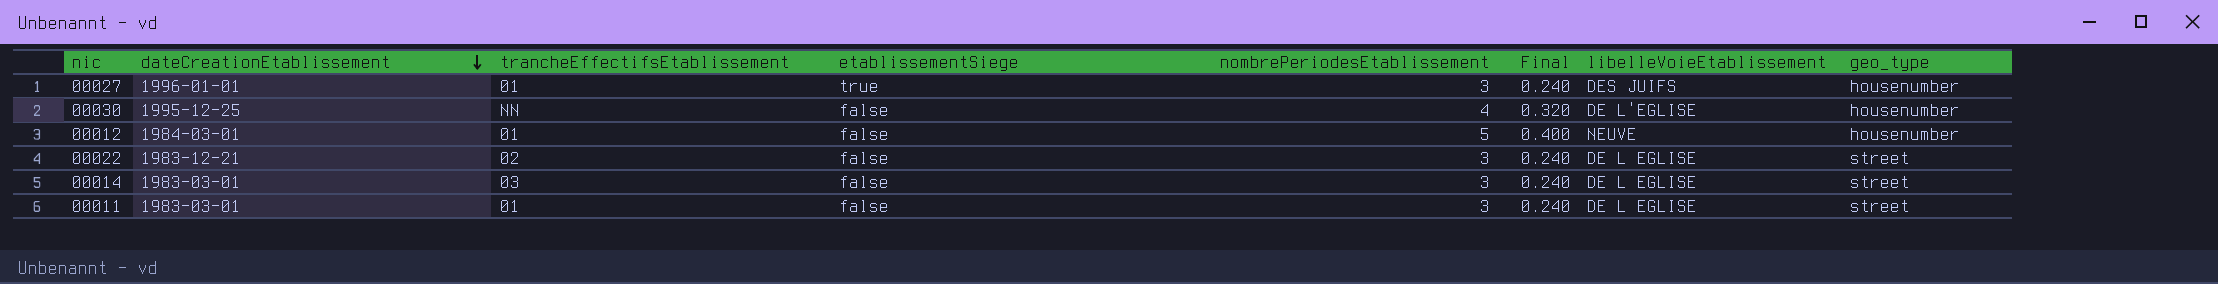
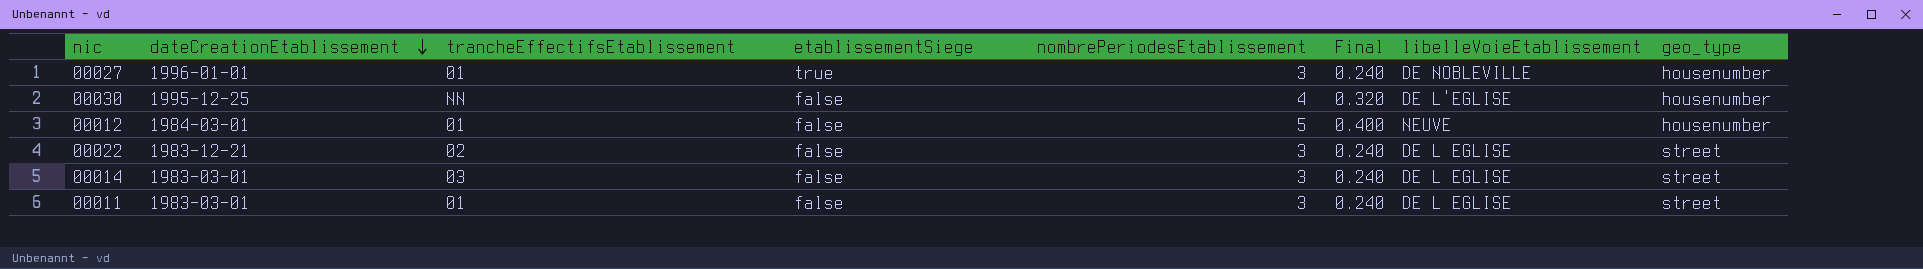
00027 | libelleVoieEtablissement: DES JUIFS -> DE NOBLEVILLE

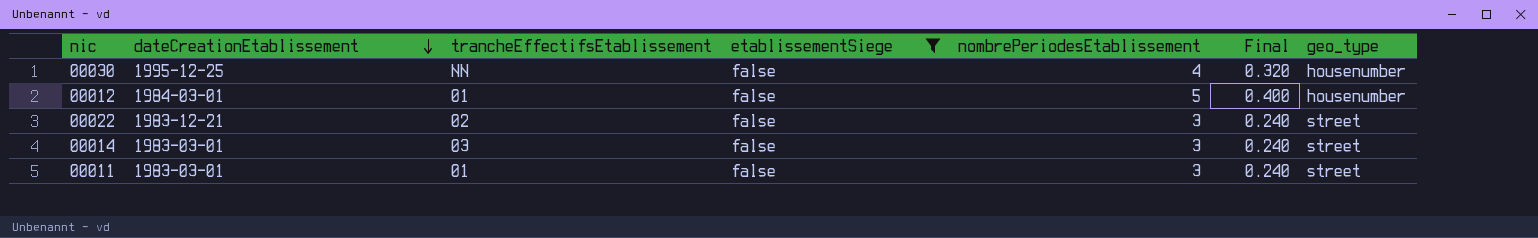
filter: none -> etablissementSiege = false
column libelleVoieEtablissement | position: 7 -> none

